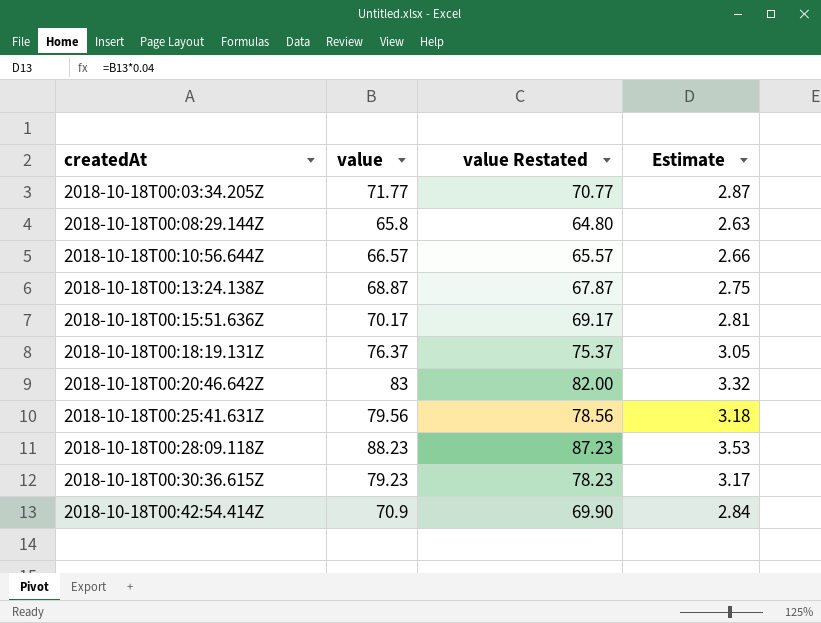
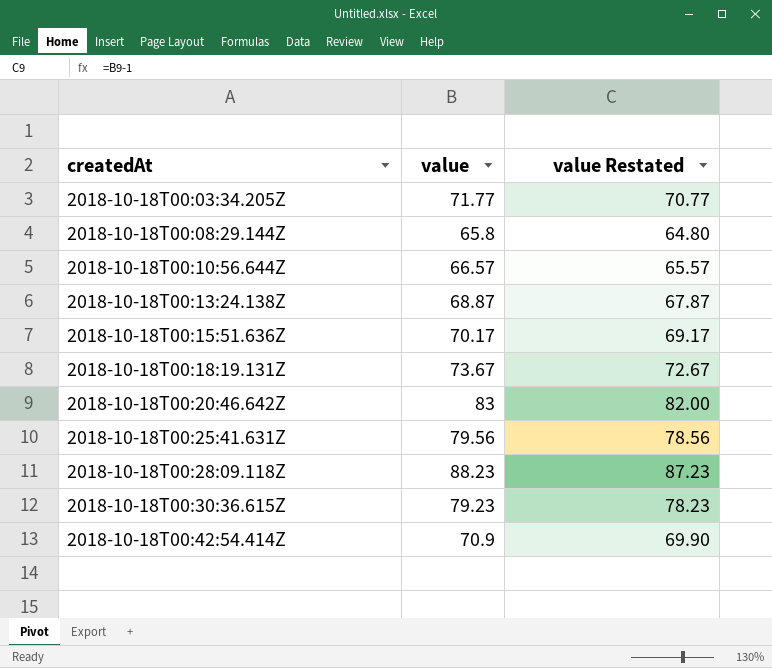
column Estimate | formula: [value] * 0.04 -> none
2018-10-18T00:18:19.131Z | value: 76.37 -> 73.67
2018-10-18T00:18:19.131Z | value Restated: 75.37 -> 72.67

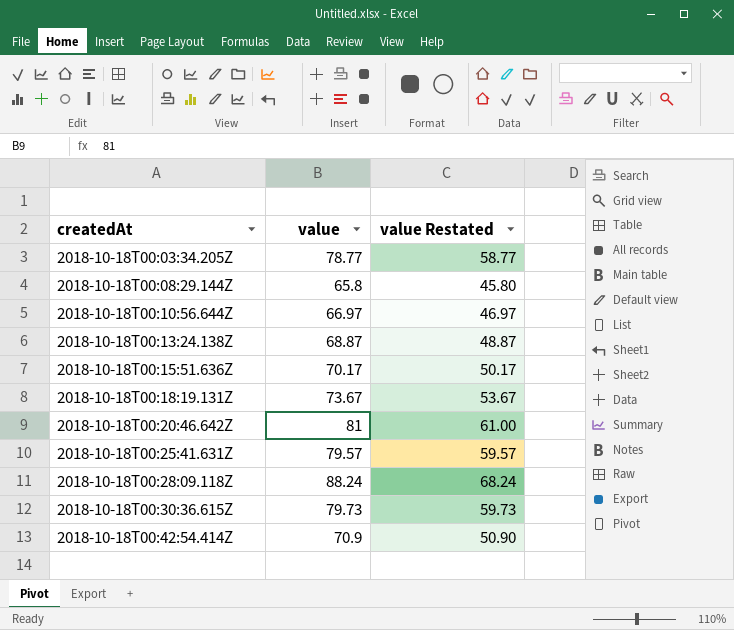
column value Restated | formula: [value] - 1 -> [value] - 20
2018-10-18T00:03:34.205Z | value: 71.77 -> 78.77
2018-10-18T00:10:56.644Z | value: 66.57 -> 66.97
2018-10-18T00:20:46.642Z | value: 83 -> 81
2018-10-18T00:25:41.631Z | value: 79.56 -> 79.57
2018-10-18T00:28:09.118Z | value: 88.23 -> 88.24
2018-10-18T00:30:36.615Z | value: 79.23 -> 79.73

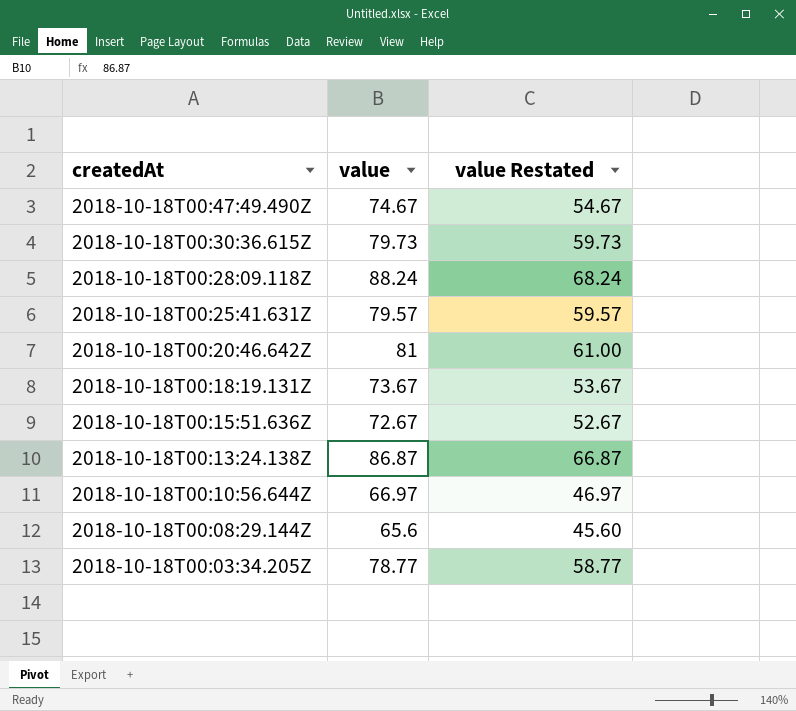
row order: createdAt ascending -> createdAt descending
row 2018-10-18T00:42:54.414Z: 70.9 | 50.90 -> none
row 2018-10-18T00:47:49.490Z: none -> 74.67 | 54.67
2018-10-18T00:15:51.636Z | value: 70.17 -> 72.67
2018-10-18T00:15:51.636Z | value Restated: 50.17 -> 52.67
2018-10-18T00:13:24.138Z | value: 68.87 -> 86.87
2018-10-18T00:13:24.138Z | value Restated: 48.87 -> 66.87
2018-10-18T00:08:29.144Z | value: 65.8 -> 65.6
2018-10-18T00:08:29.144Z | value Restated: 45.80 -> 45.60

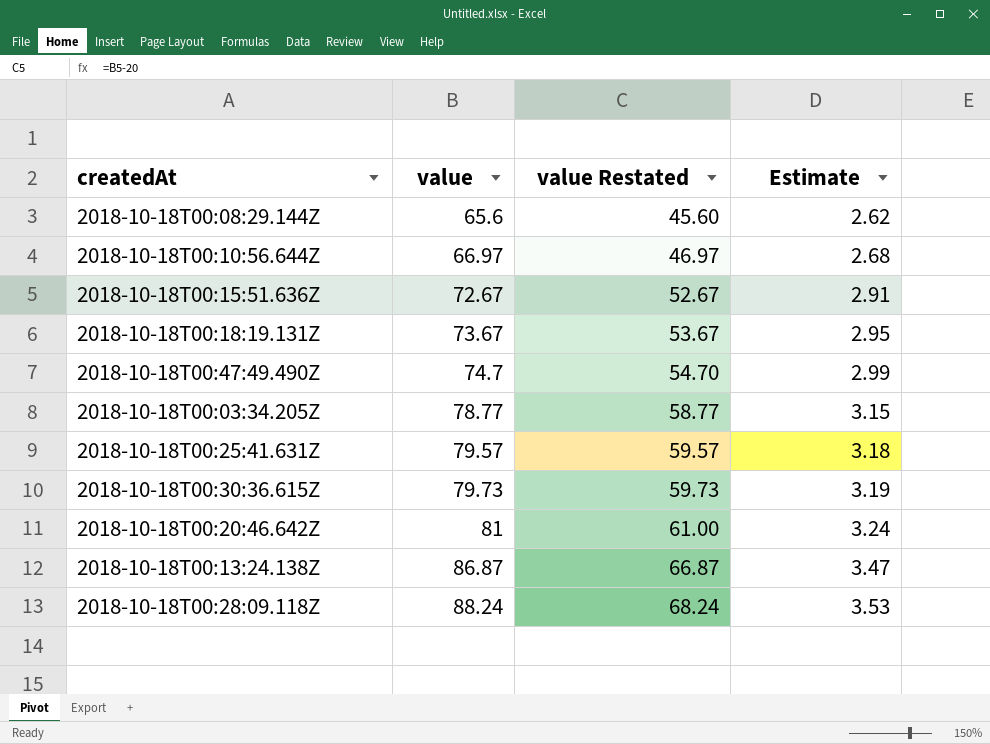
row order: createdAt descending -> value ascending
column Estimate | formula: none -> [value] * 0.04
2018-10-18T00:47:49.490Z | value: 74.67 -> 74.7
2018-10-18T00:47:49.490Z | value Restated: 54.67 -> 54.70

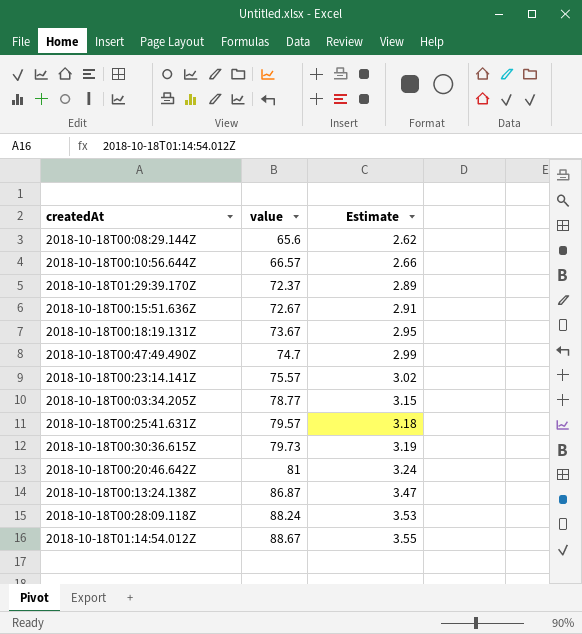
column value Restated | formula: [value] - 20 -> none
2018-10-18T00:10:56.644Z | value: 66.97 -> 66.57
2018-10-18T00:10:56.644Z | Estimate: 2.68 -> 2.66
row 2018-10-18T01:29:39.170Z: none -> 72.37 | 2.89
row 2018-10-18T00:23:14.141Z: none -> 75.57 | 3.02
row 2018-10-18T01:14:54.012Z: none -> 88.67 | 3.55

